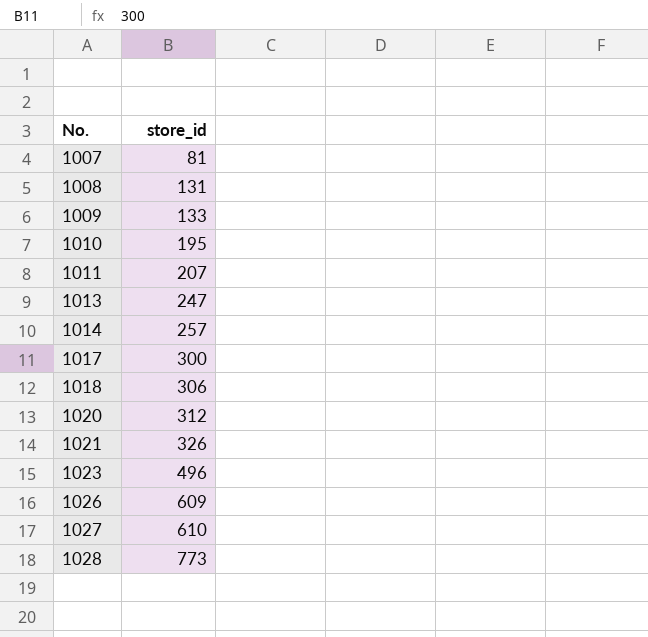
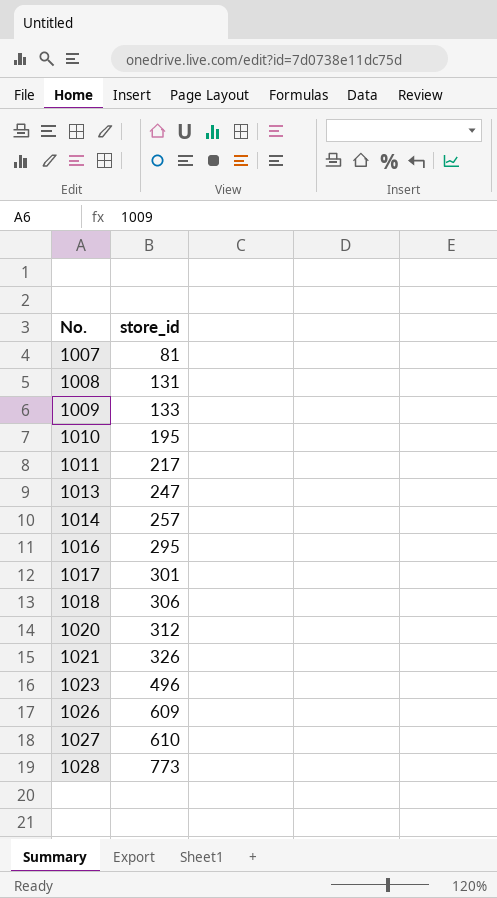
1011 | store_id: 207 -> 217
row 1016: none -> 295
1017 | store_id: 300 -> 301

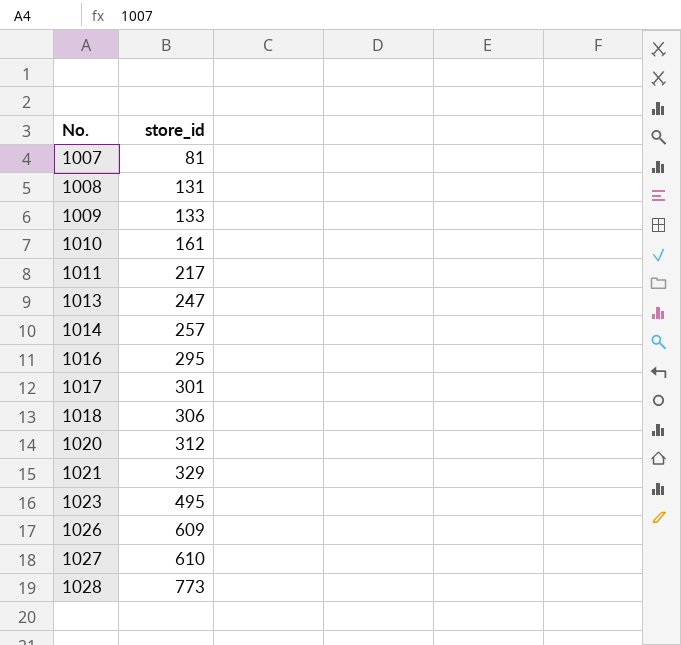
1010 | store_id: 195 -> 161
1021 | store_id: 326 -> 329
1023 | store_id: 496 -> 495

